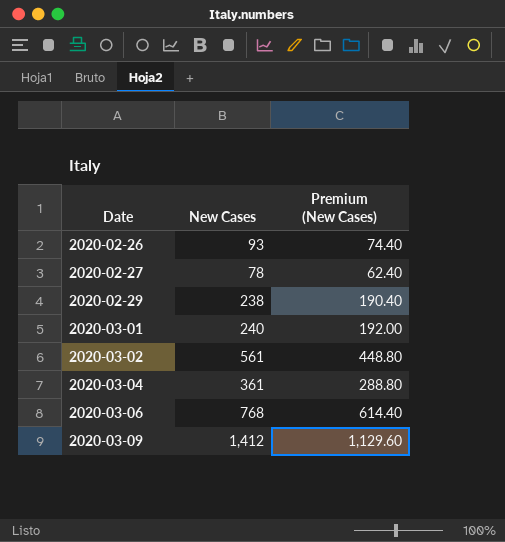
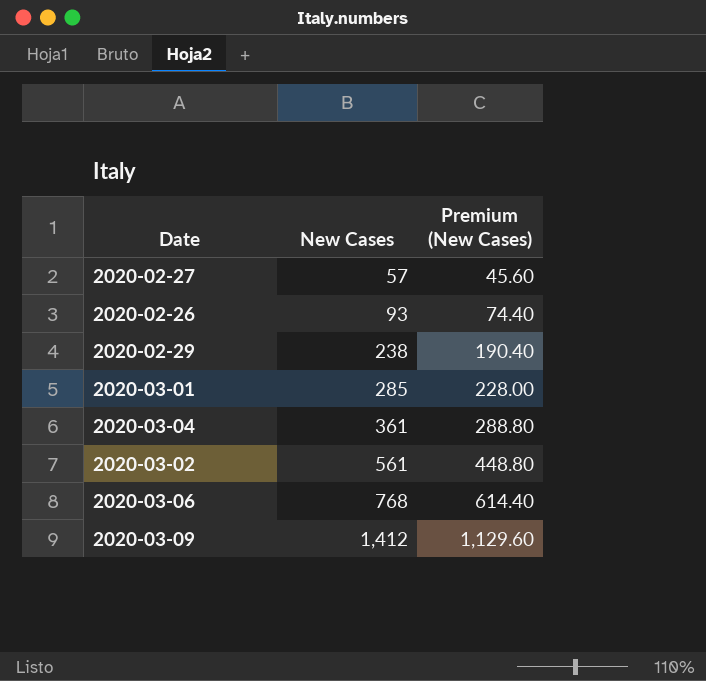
row order: Date ascending -> New Cases ascending
2020-02-27 | New Cases: 78 -> 57
2020-02-27 | Premium (New Cases): 62.40 -> 45.60
2020-03-01 | New Cases: 240 -> 285
2020-03-01 | Premium (New Cases): 192.00 -> 228.00

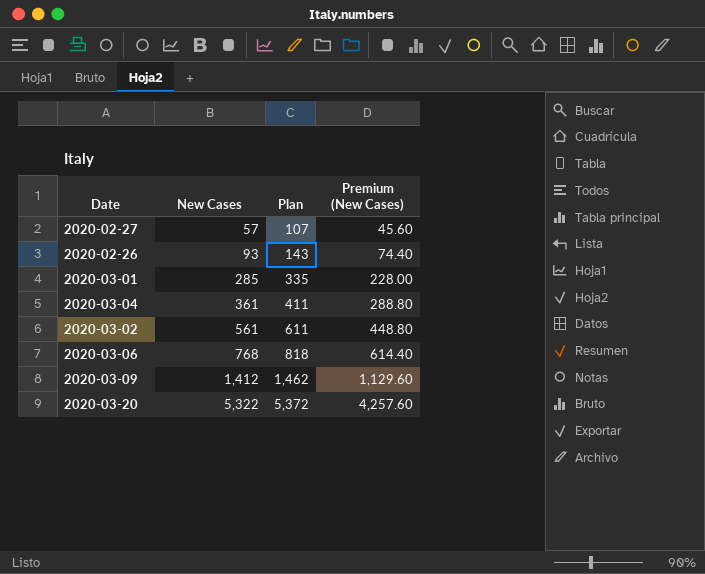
column Plan | formula: none -> [New Cases] + 50
row 2020-02-29: 238 | 190.40 -> none
row 2020-03-20: none -> 5,322 | 5,372 | 4,257.60

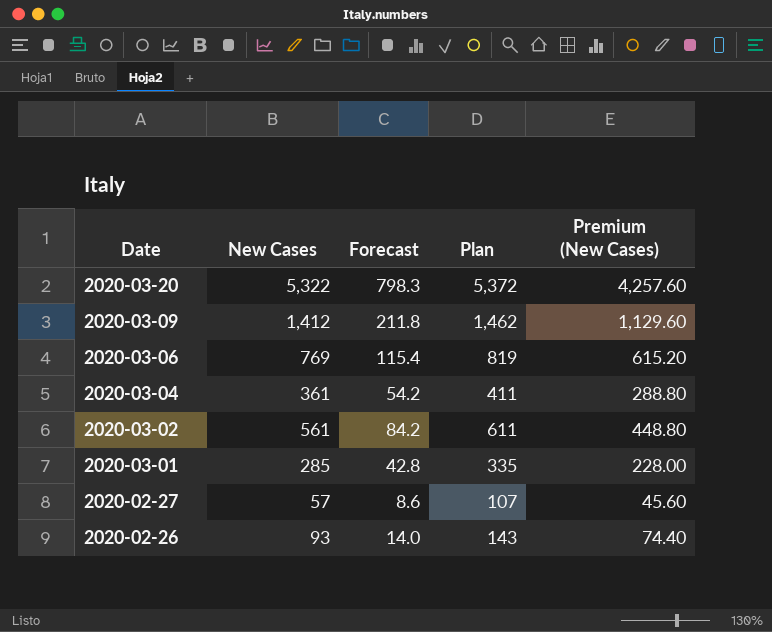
row order: New Cases ascending -> Date descending
column Forecast | formula: none -> [New Cases] * 0.15
2020-03-06 | New Cases: 768 -> 769
2020-03-06 | Plan: 818 -> 819
2020-03-06 | Premium (New Cases): 614.40 -> 615.20

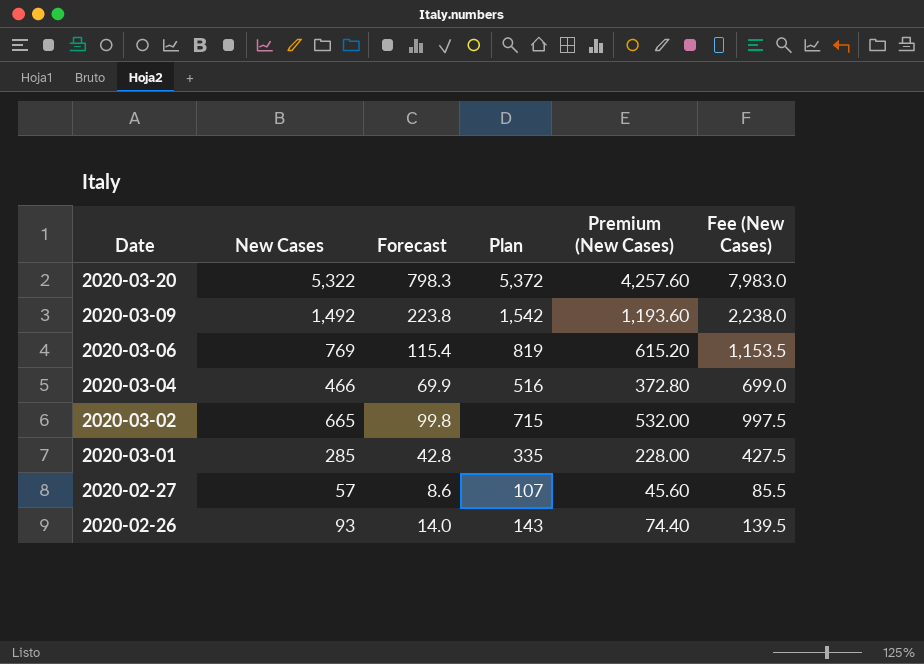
column Fee (New Cases) | formula: none -> [New Cases] * 1.5
2020-03-09 | New Cases: 1,412 -> 1,492
2020-03-09 | Forecast: 211.8 -> 223.8
2020-03-09 | Plan: 1,462 -> 1,542
2020-03-09 | Premium (New Cases): 1,129.60 -> 1,193.60
2020-03-04 | New Cases: 361 -> 466
2020-03-04 | Forecast: 54.2 -> 69.9
2020-03-04 | Plan: 411 -> 516
2020-03-04 | Premium (New Cases): 288.80 -> 372.80
2020-03-02 | New Cases: 561 -> 665
2020-03-02 | Forecast: 84.2 -> 99.8
2020-03-02 | Plan: 611 -> 715
2020-03-02 | Premium (New Cases): 448.80 -> 532.00

